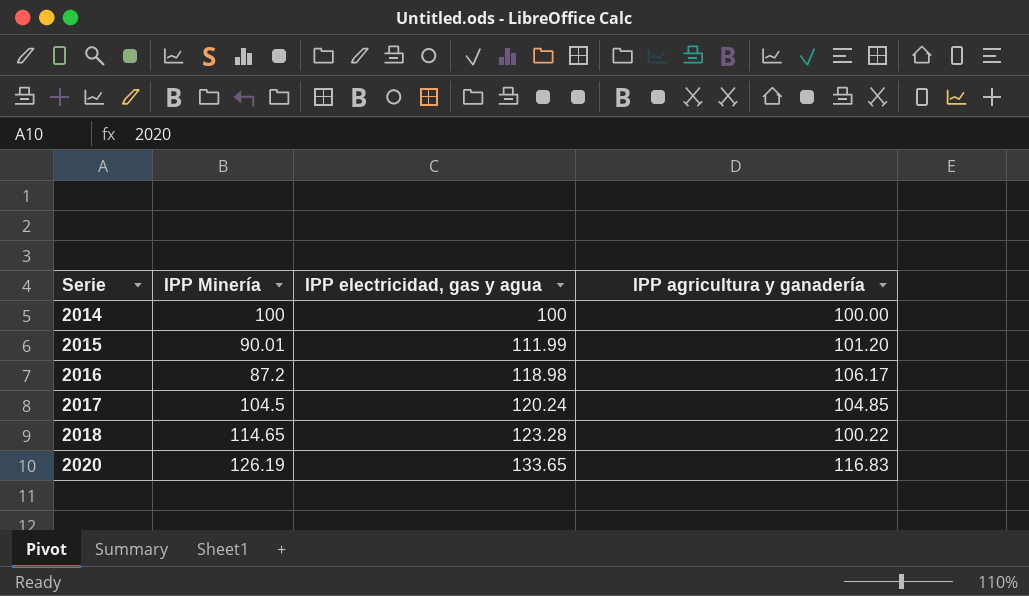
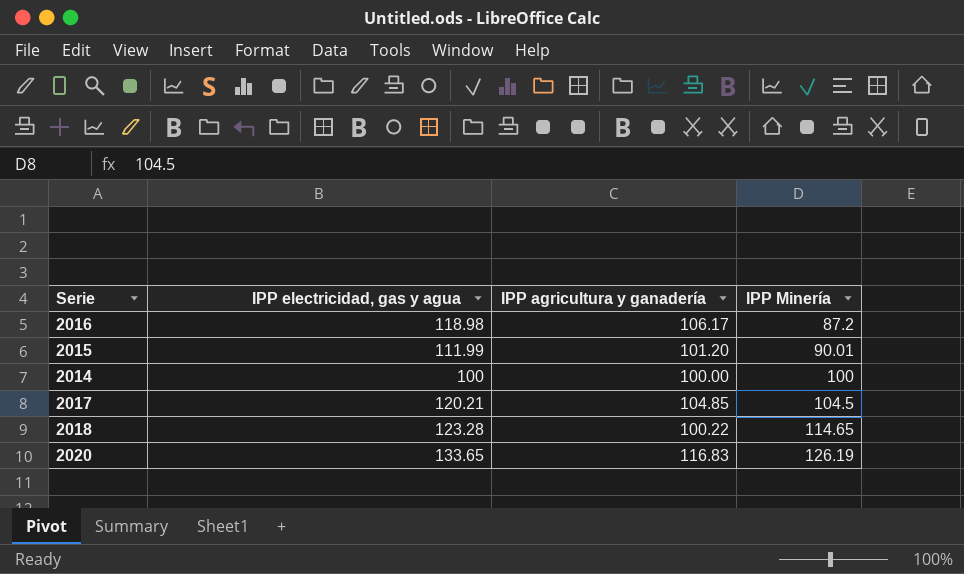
row order: Serie ascending -> IPP Minería ascending
column IPP Minería | position: 2 -> 4
2017 | IPP electricidad, gas y agua: 120.24 -> 120.21

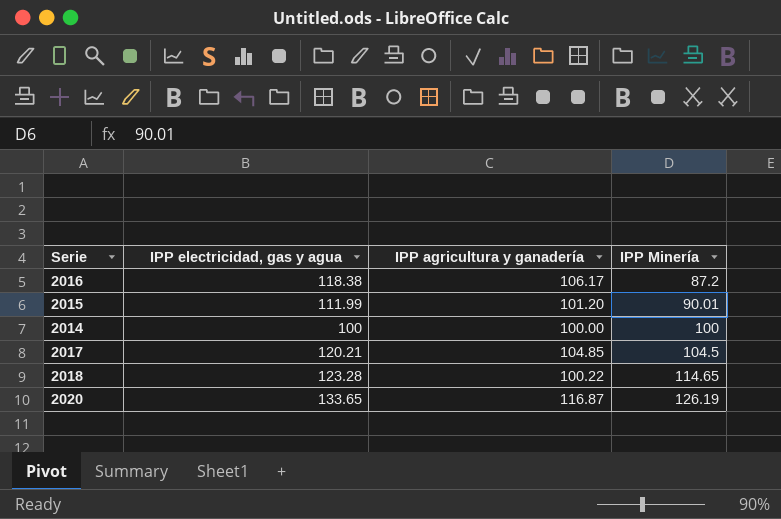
2016 | IPP electricidad, gas y agua: 118.98 -> 118.38
2020 | IPP agricultura y ganadería: 116.83 -> 116.87

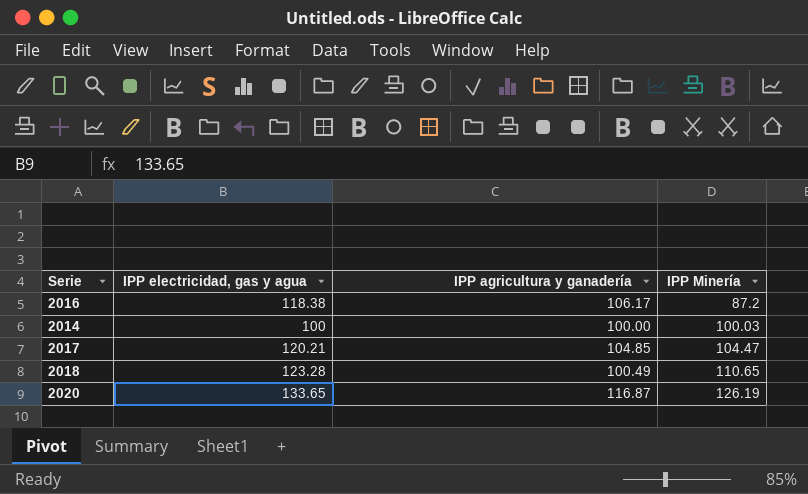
row 2015: 111.99 | 101.20 | 90.01 -> none
2014 | IPP Minería: 100 -> 100.03
2017 | IPP Minería: 104.5 -> 104.47
2018 | IPP agricultura y ganadería: 100.22 -> 100.49
2018 | IPP Minería: 114.65 -> 110.65

